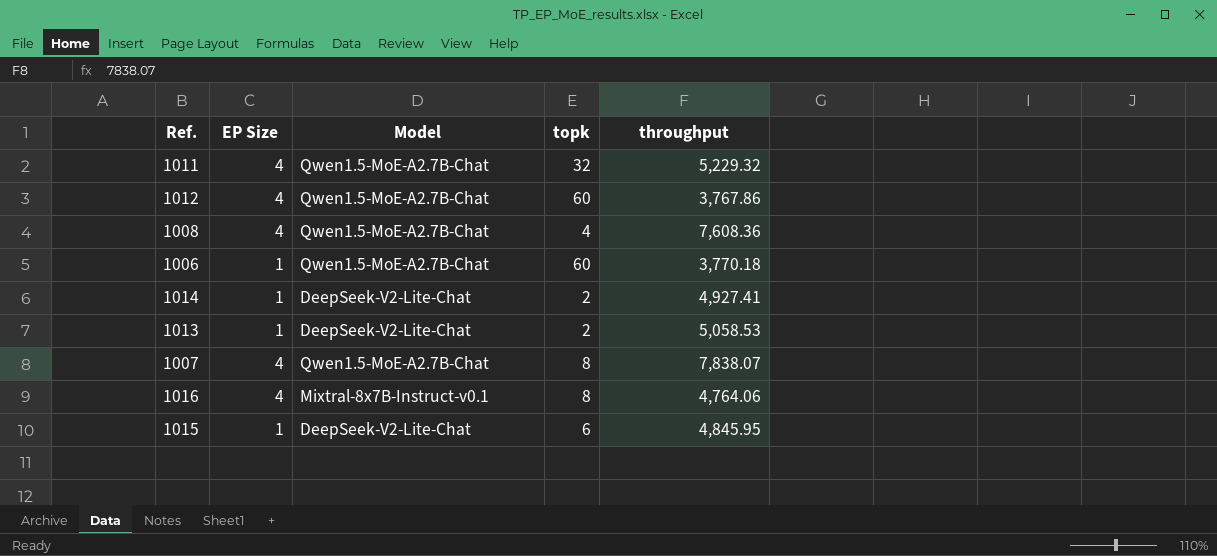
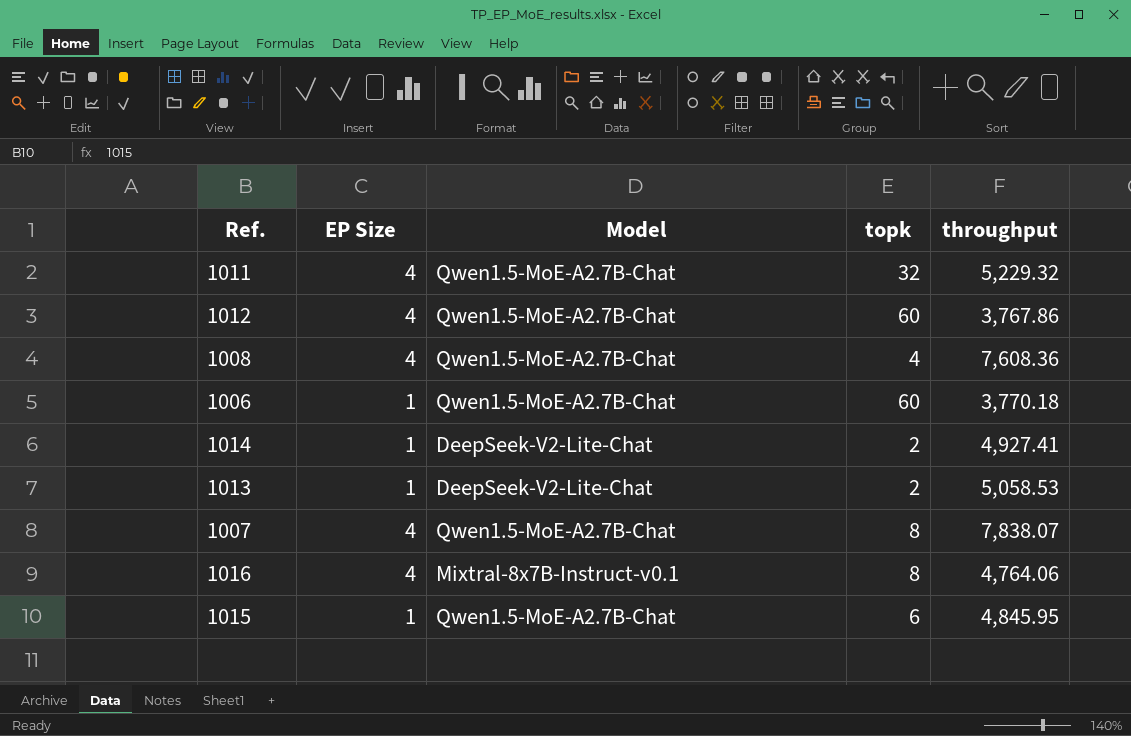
1015 | Model: DeepSeek-V2-Lite-Chat -> Qwen1.5-MoE-A2.7B-Chat

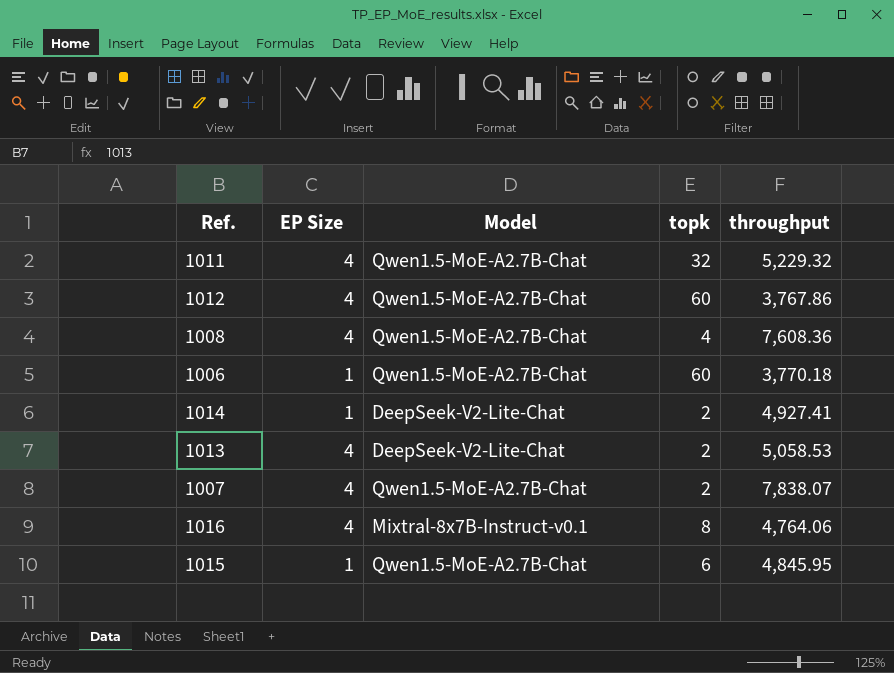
1013 | EP Size: 1 -> 4
1007 | topk: 8 -> 2

